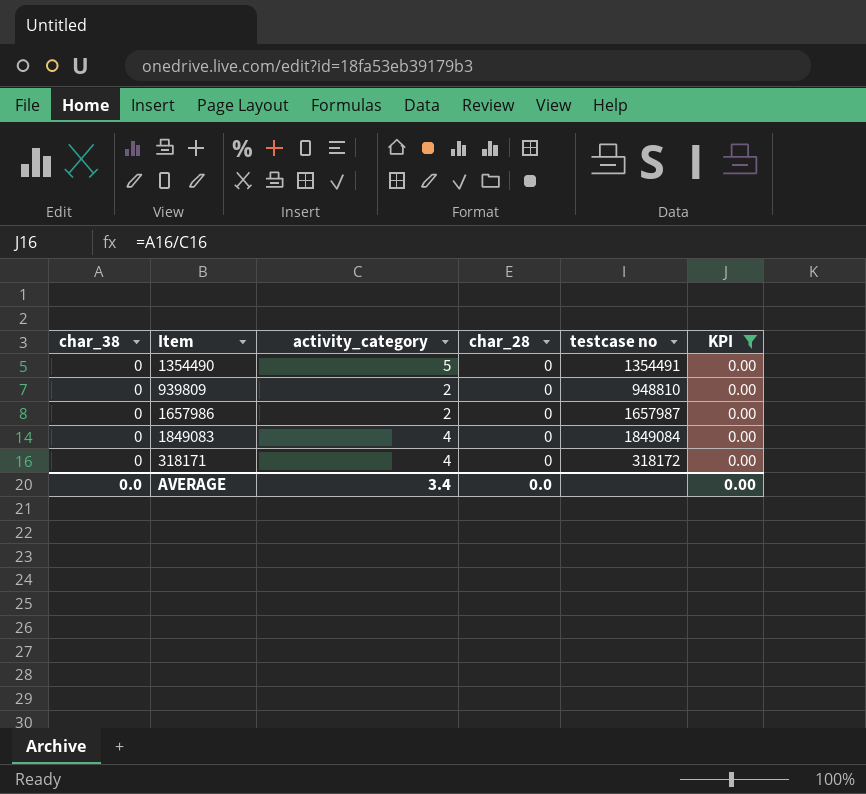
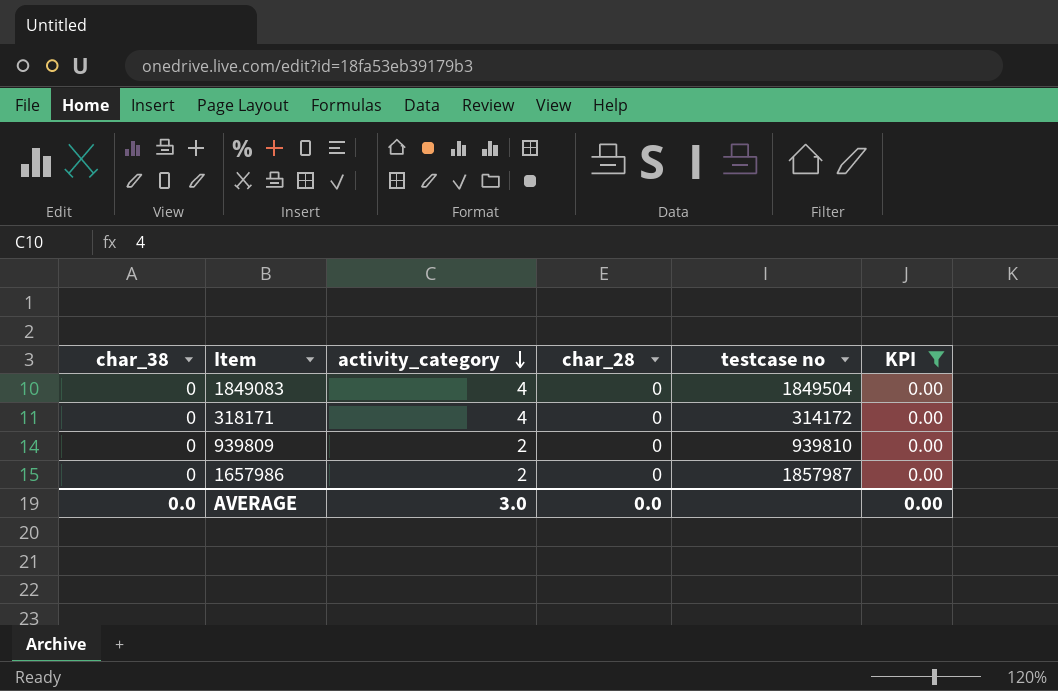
row order: none -> activity_category descending
row 1354490: 0 | 5 | 0 | 1354491 | 0.00 -> none
1849083 | testcase no: 1849084 -> 1849504
318171 | testcase no: 318172 -> 314172
939809 | testcase no: 948810 -> 939810
1657986 | testcase no: 1657987 -> 1857987
AVERAGE | activity_category: 3.4 -> 3.0

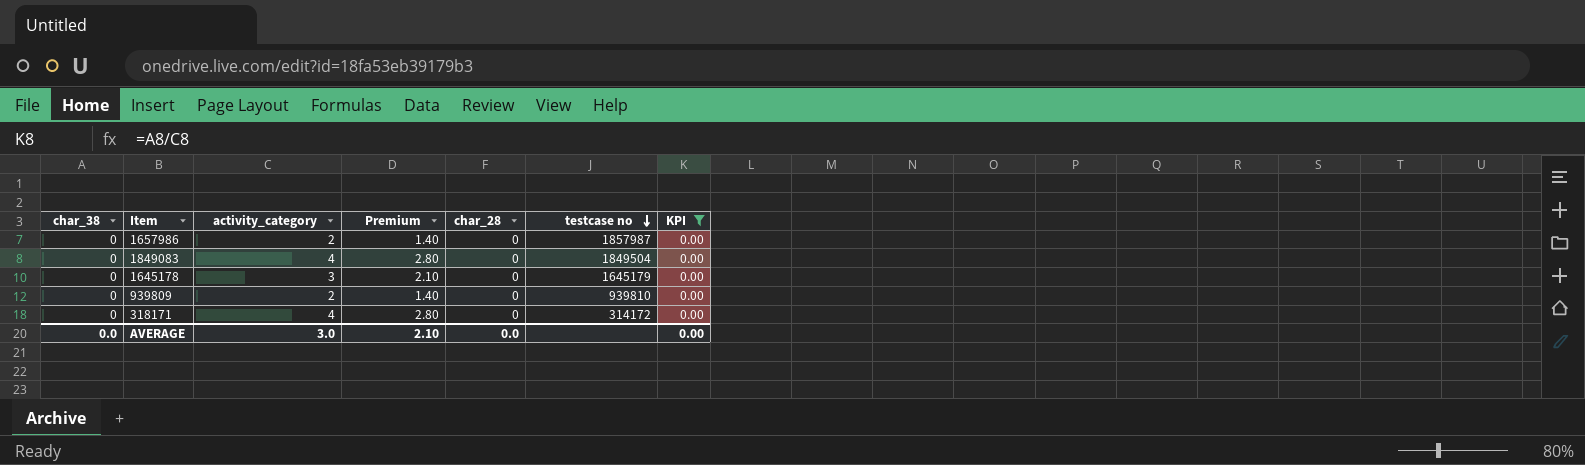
row order: activity_category descending -> testcase no descending
column Premium | formula: none -> [activity_category] * 0.7
row 1645178: none -> 0 | 3 | 2.10 | 0 | 1645179 | 0.00

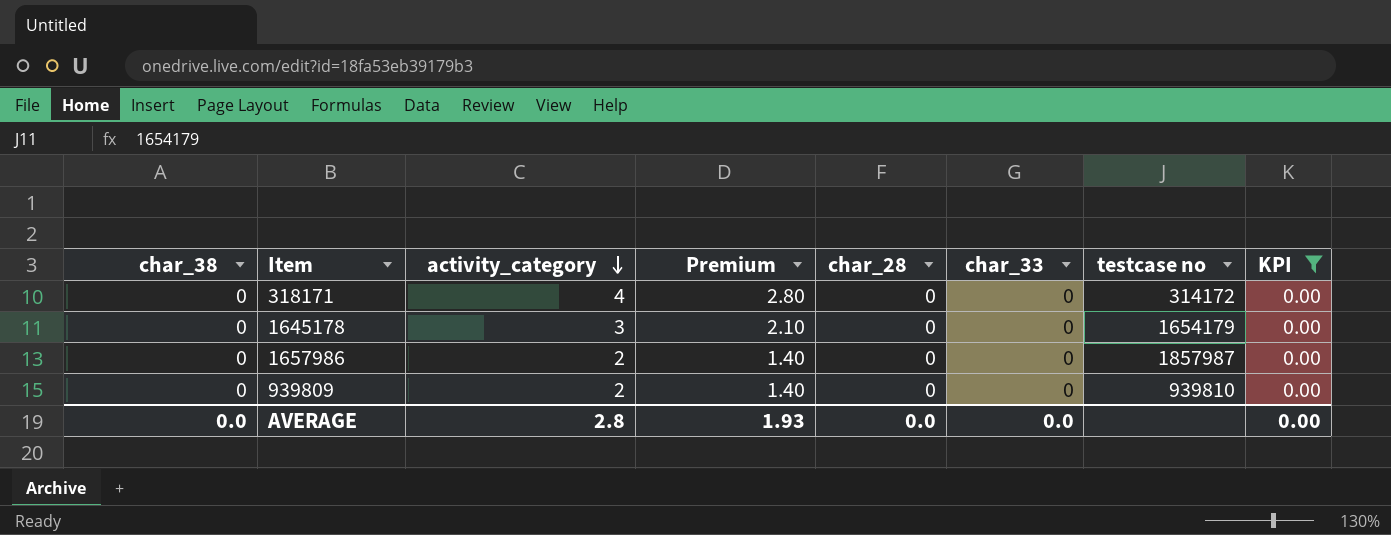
row order: testcase no descending -> activity_category descending
column char_33 | position: none -> 6
row 1849083: 0 | 4 | 2.80 | 0 | 1849504 | 0.00 -> none
1645178 | testcase no: 1645179 -> 1654179
AVERAGE | activity_category: 3.0 -> 2.8
AVERAGE | Premium: 2.10 -> 1.93

